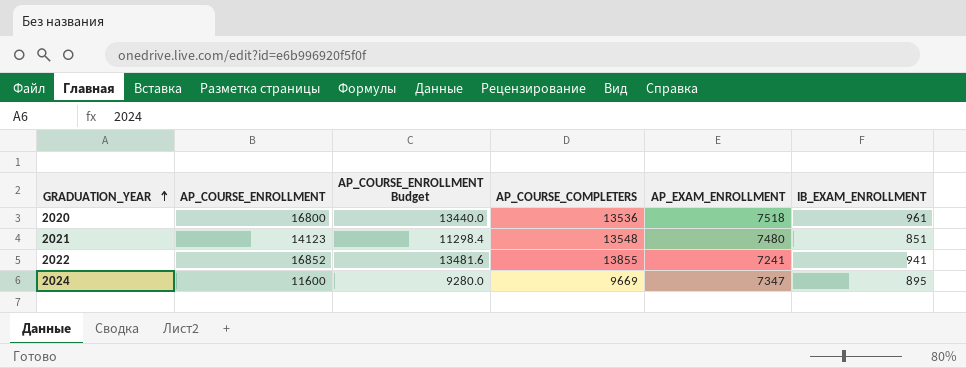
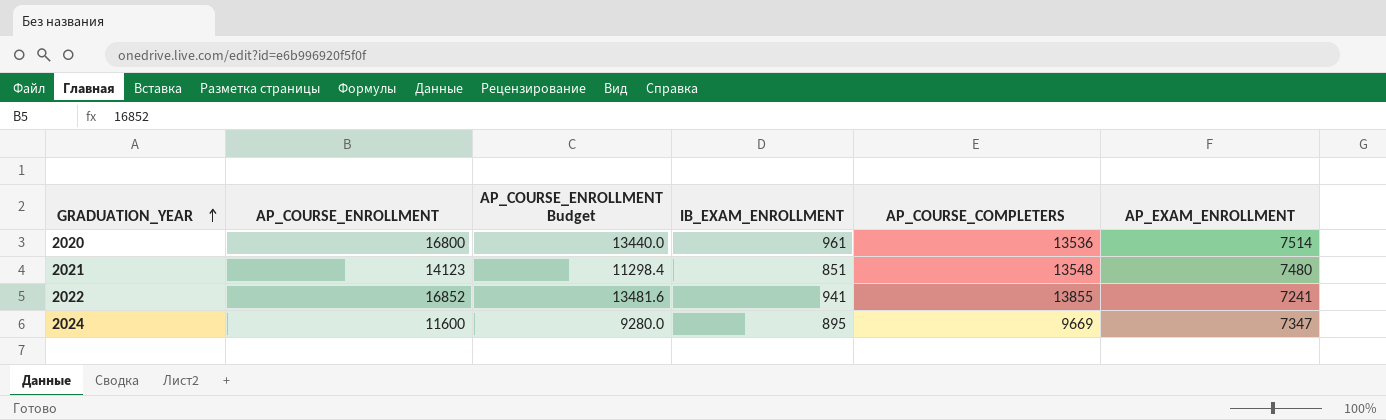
column IB_EXAM_ENROLLMENT | position: 6 -> 4
2020 | AP_EXAM_ENROLLMENT: 7518 -> 7514

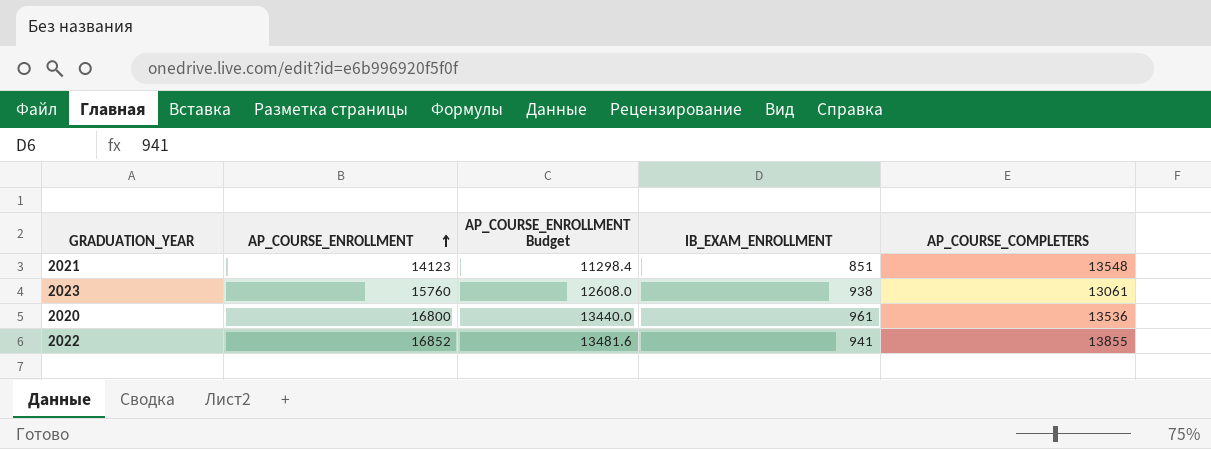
row order: GRADUATION_YEAR ascending -> AP_COURSE_ENROLLMENT ascending
column AP_EXAM_ENROLLMENT | position: 6 -> none
row 2024: 11600 | 9280.0 | 895 | 9669 | 7347 -> none
row 2023: none -> 15760 | 12608.0 | 938 | 13061

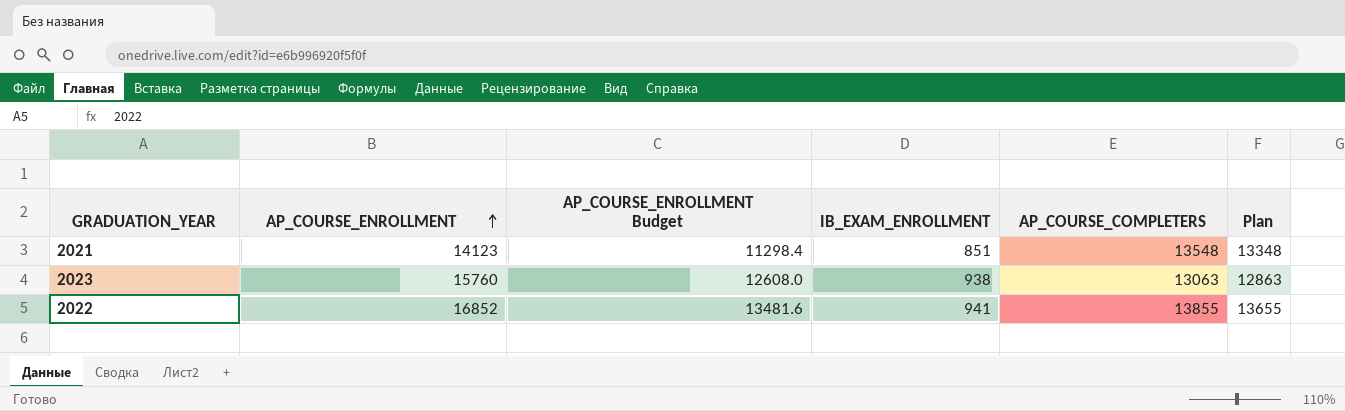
column Plan | formula: none -> [AP_COURSE_COMPLETERS] - 200
row 2020: 16800 | 13440.0 | 961 | 13536 -> none
2023 | AP_COURSE_COMPLETERS: 13061 -> 13063

